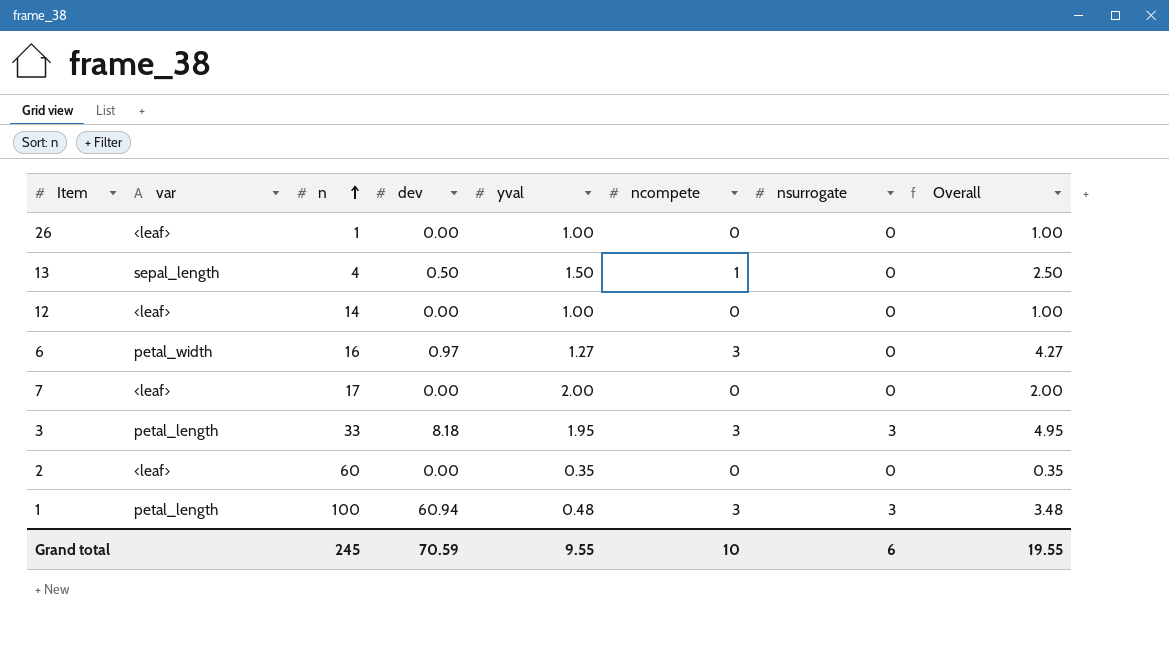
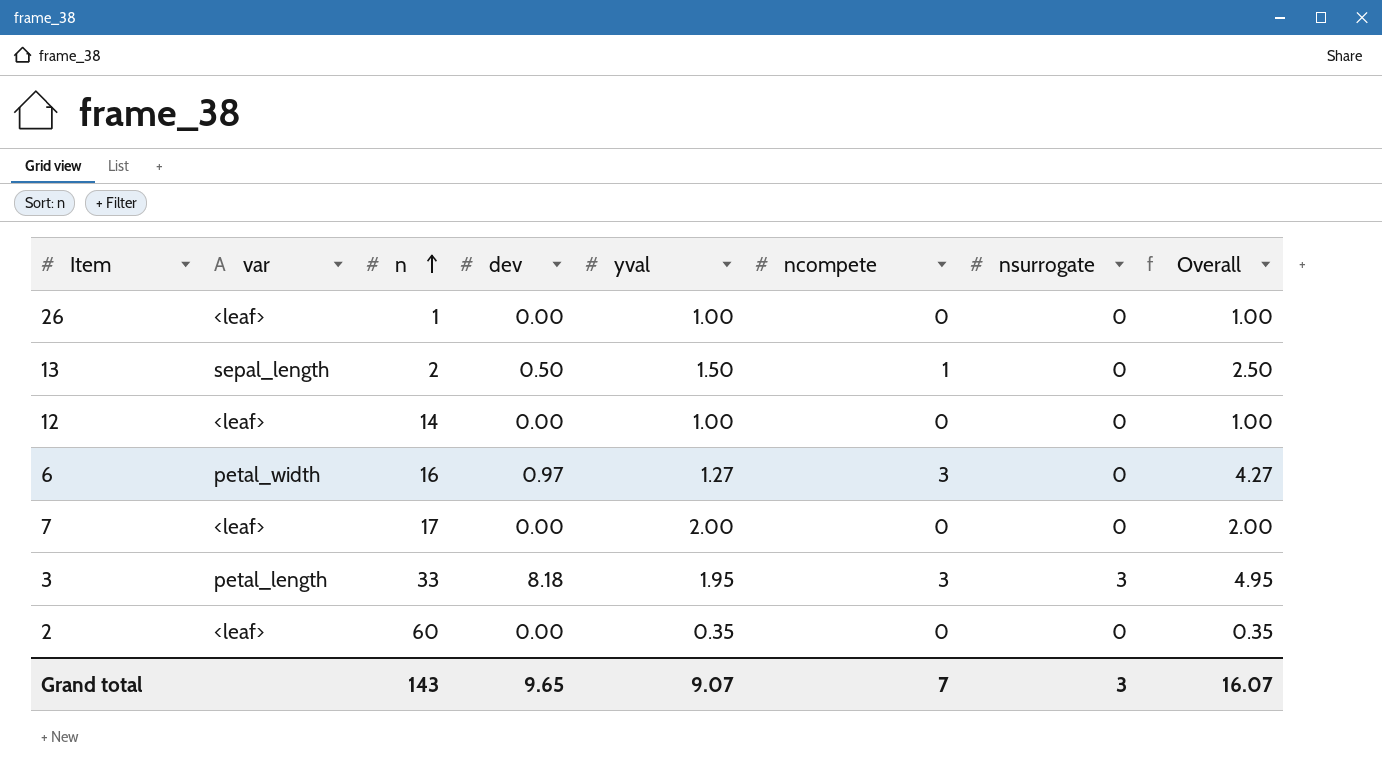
row 1: petal_length | 100 | 60.94 | 0.48 | 3 | 3 | 3.48 -> none
13 | n: 4 -> 2
Grand total | n: 245 -> 143
Grand total | dev: 70.59 -> 9.65
Grand total | yval: 9.55 -> 9.07
Grand total | ncompete: 10 -> 7
Grand total | nsurrogate: 6 -> 3
Grand total | Overall: 19.55 -> 16.07

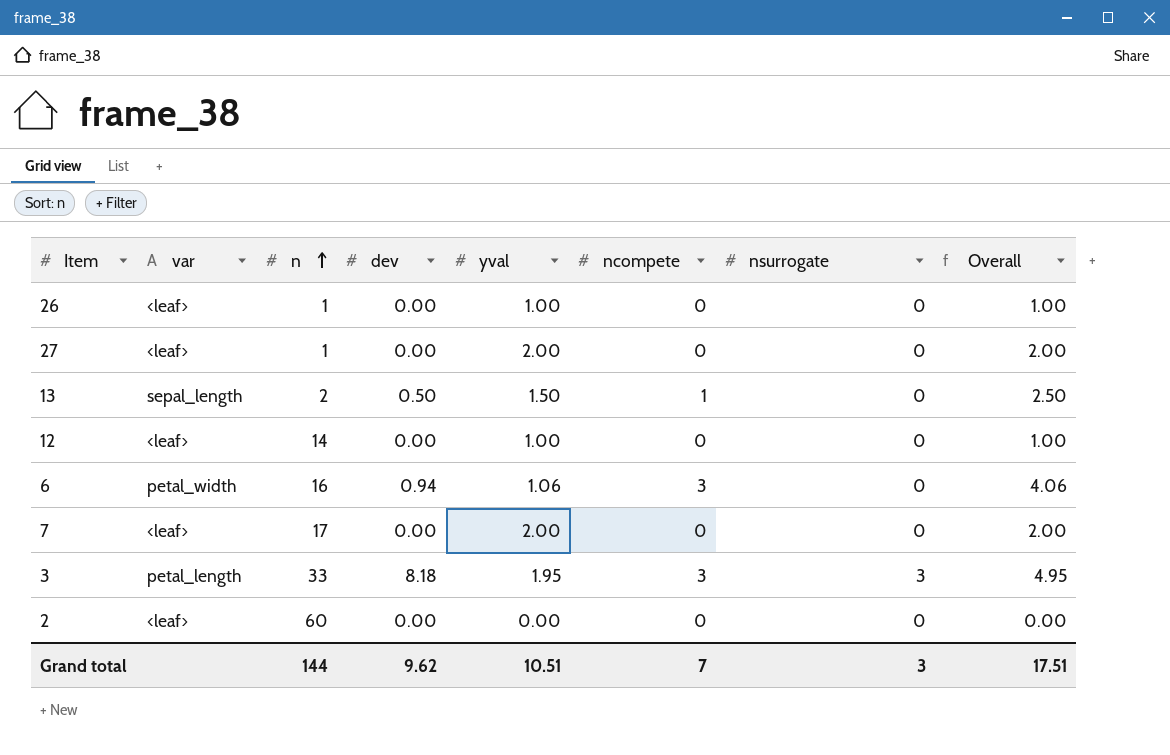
row 27: none -> <leaf> | 1 | 0.00 | 2.00 | 0 | 0 | 2.00
6 | dev: 0.97 -> 0.94
6 | yval: 1.27 -> 1.06
6 | Overall: 4.27 -> 4.06
2 | yval: 0.35 -> 0.00
2 | Overall: 0.35 -> 0.00
Grand total | n: 143 -> 144
Grand total | dev: 9.65 -> 9.62
Grand total | yval: 9.07 -> 10.51
Grand total | Overall: 16.07 -> 17.51

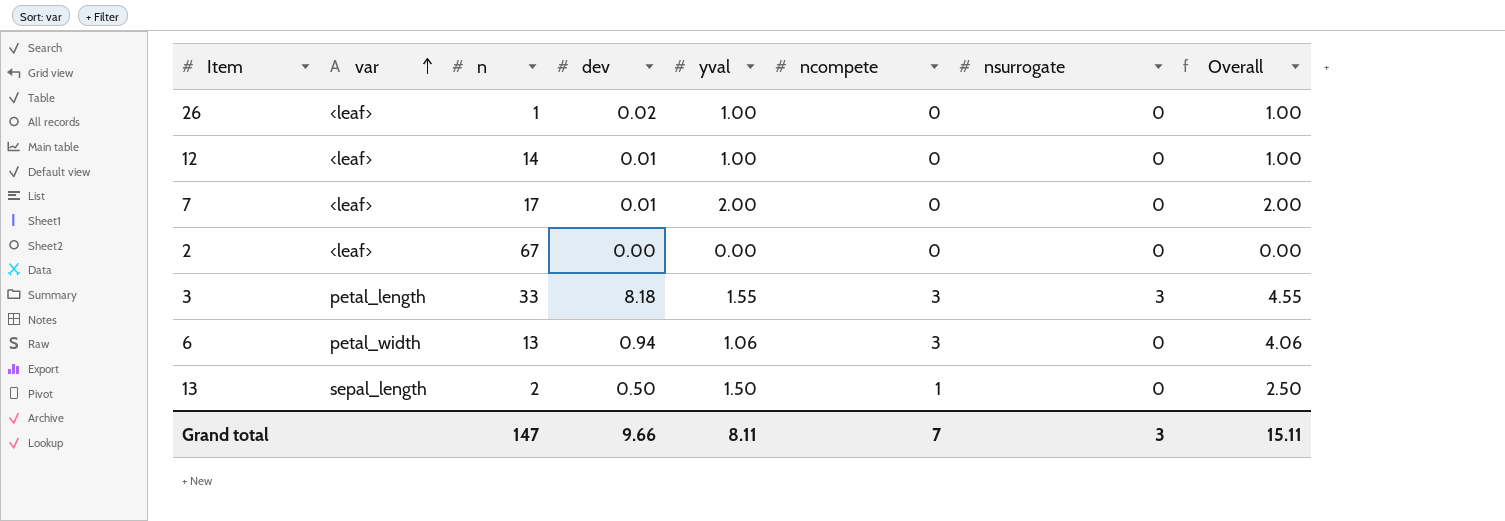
row order: n ascending -> var ascending
row 27: <leaf> | 1 | 0.00 | 2.00 | 0 | 0 | 2.00 -> none
26 | dev: 0.00 -> 0.02
12 | dev: 0.00 -> 0.01
7 | dev: 0.00 -> 0.01
2 | n: 60 -> 67
3 | yval: 1.95 -> 1.55
3 | Overall: 4.95 -> 4.55
6 | n: 16 -> 13
Grand total | n: 144 -> 147
Grand total | dev: 9.62 -> 9.66
Grand total | yval: 10.51 -> 8.11
Grand total | Overall: 17.51 -> 15.11

